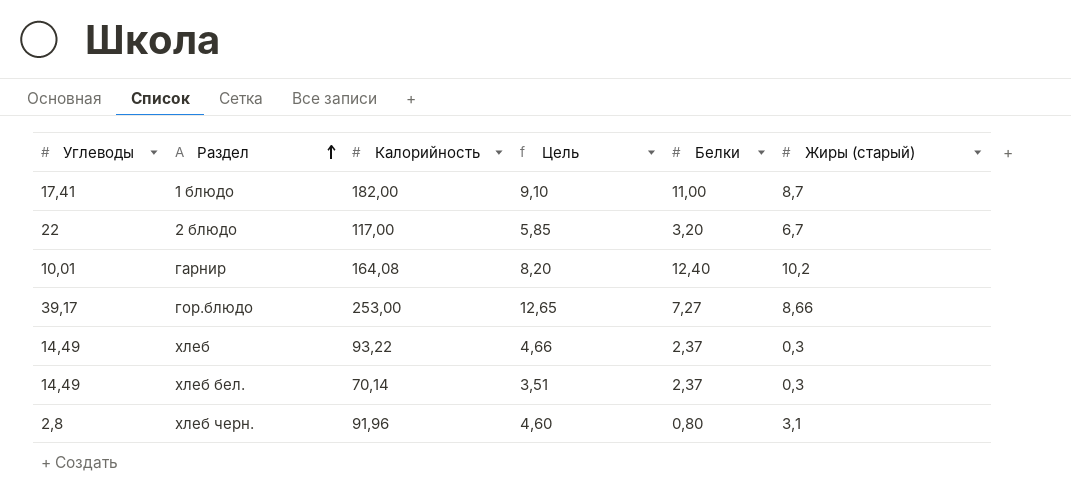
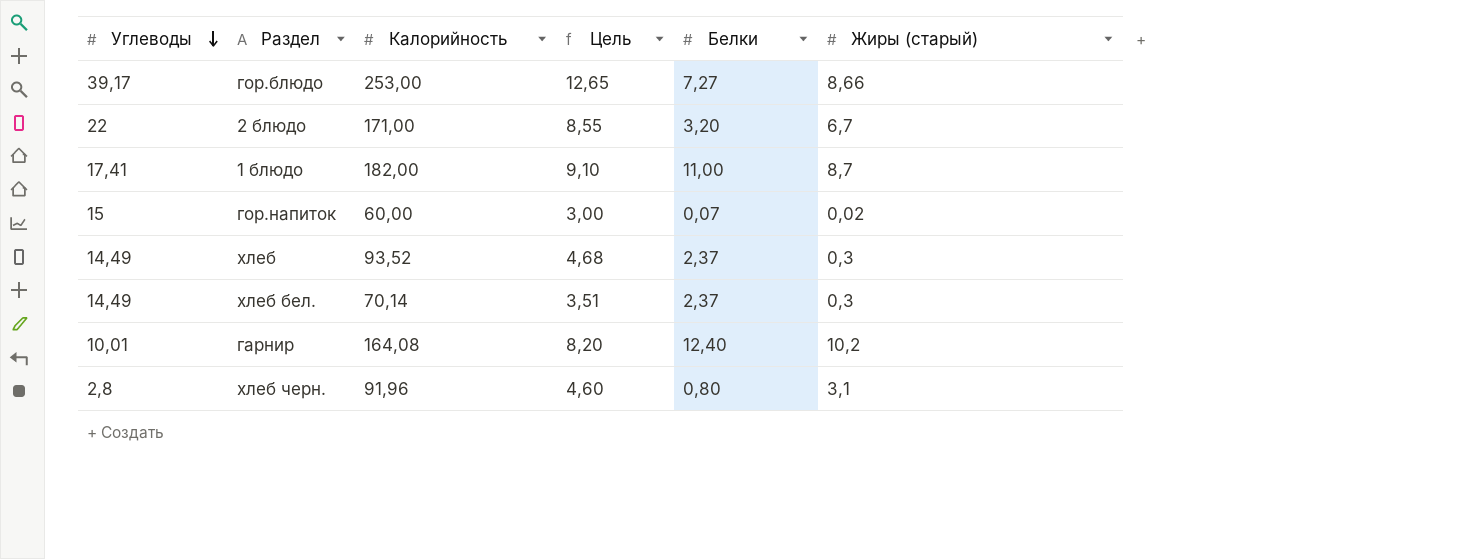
row order: Раздел ascending -> Углеводы descending
2 блюдо | Калорийность: 117,00 -> 171,00
2 блюдо | Цель: 5,85 -> 8,55
row гор.напиток: none -> 15 | 60,00 | 3,00 | 0,07 | 0,02
хлеб | Калорийность: 93,22 -> 93,52
хлеб | Цель: 4,66 -> 4,68

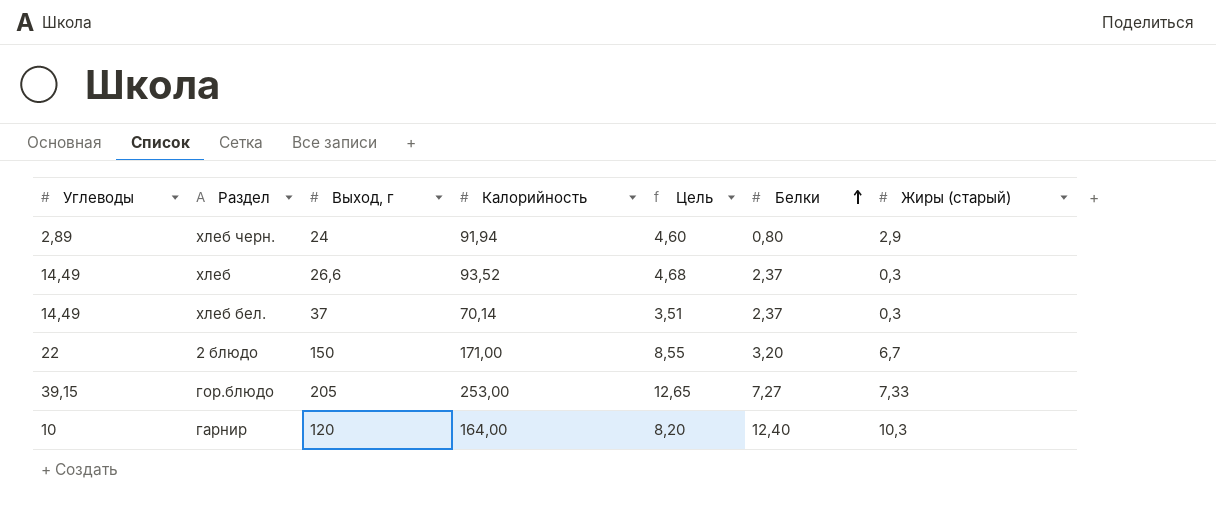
row order: Углеводы descending -> Белки ascending
column Выход, г | position: none -> 3
row 1 блюдо: 17,41 | 182,00 | 9,10 | 11,00 | 8,7 -> none
row гор.напиток: 15 | 60,00 | 3,00 | 0,07 | 0,02 -> none
хлеб черн. | Углеводы: 2,8 -> 2,89
хлеб черн. | Калорийность: 91,96 -> 91,94
хлеб черн. | Жиры (старый): 3,1 -> 2,9
гор.блюдо | Углеводы: 39,17 -> 39,15
гор.блюдо | Жиры (старый): 8,66 -> 7,33
гарнир | Углеводы: 10,01 -> 10
гарнир | Калорийность: 164,08 -> 164,00
гарнир | Жиры (старый): 10,2 -> 10,3

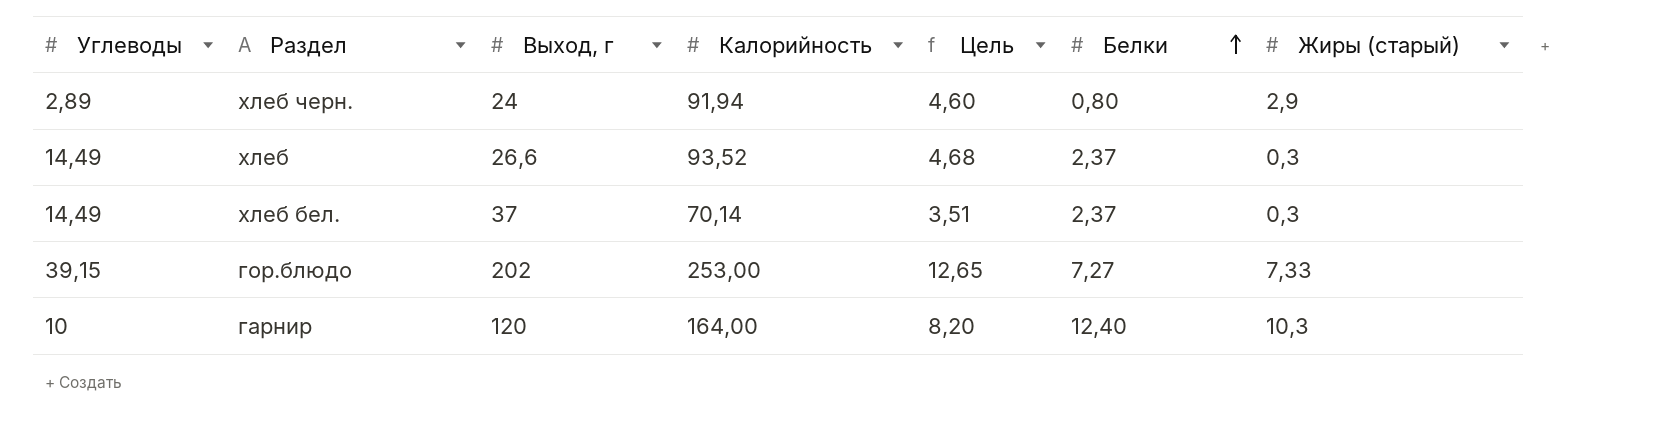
row 2 блюдо: 22 | 150 | 171,00 | 8,55 | 3,20 | 6,7 -> none
гор.блюдо | Выход, г: 205 -> 202

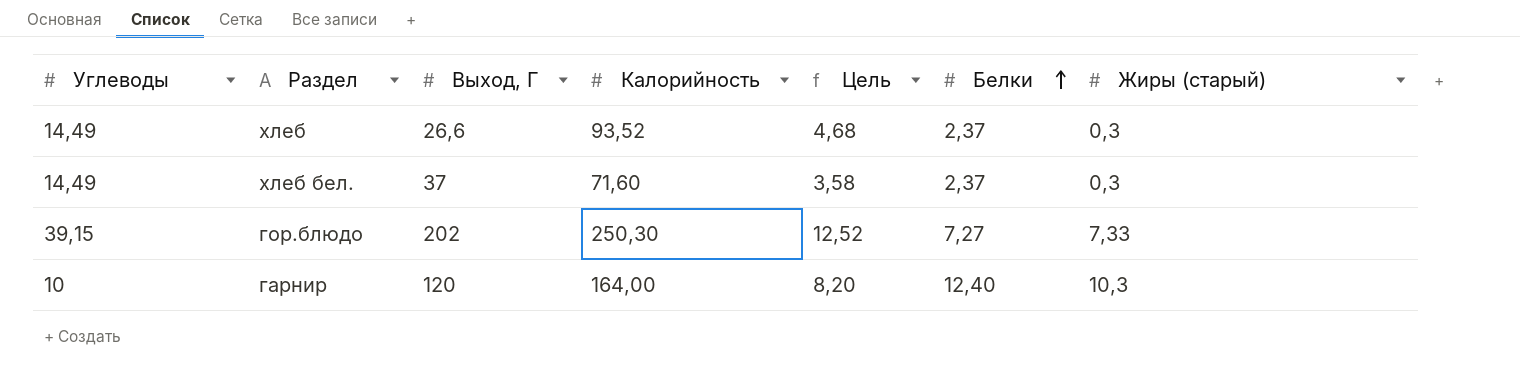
column name: Выход, г -> Выход, Г
row хлеб черн.: 2,89 | 24 | 91,94 | 4,60 | 0,80 | 2,9 -> none
хлеб бел. | Калорийность: 70,14 -> 71,60
хлеб бел. | Цель: 3,51 -> 3,58
гор.блюдо | Калорийность: 253,00 -> 250,30
гор.блюдо | Цель: 12,65 -> 12,52

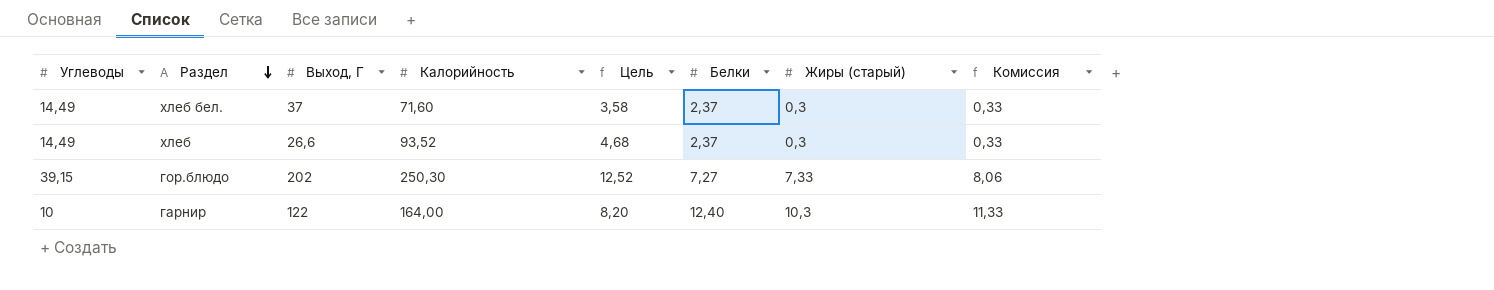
row order: Белки ascending -> Раздел descending
column Комиссия | formula: none -> [Жиры (старый)] * 1,1
гарнир | Выход, Г: 120 -> 122

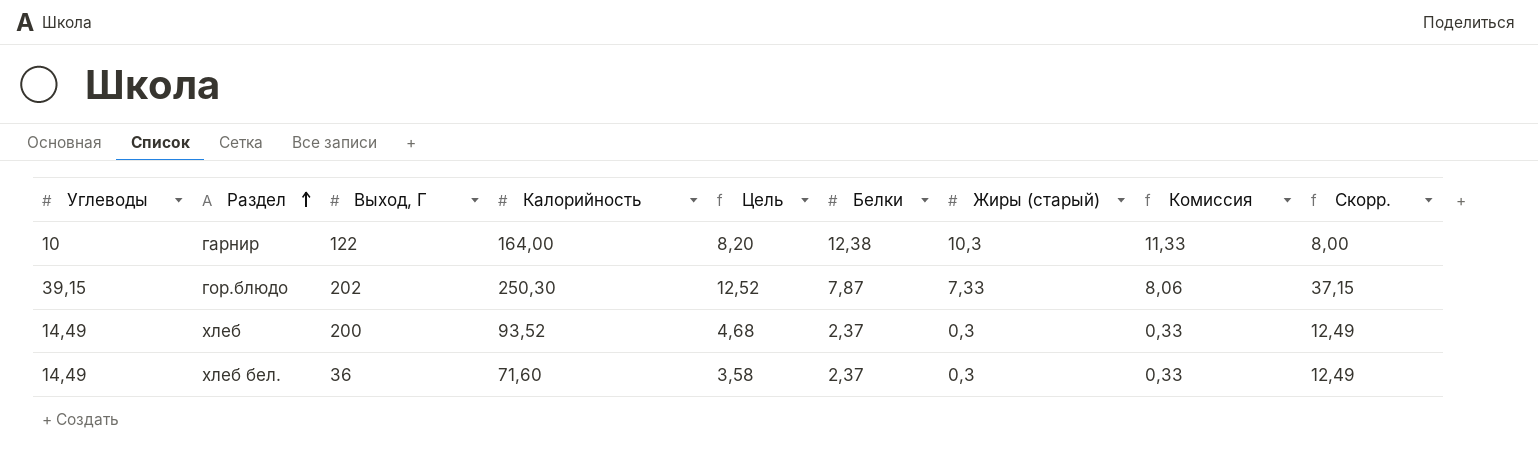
row order: Раздел descending -> Раздел ascending
column Скорр. | formula: none -> [Углеводы] - 2
гарнир | Белки: 12,40 -> 12,38
гор.блюдо | Белки: 7,27 -> 7,87
хлеб | Выход, Г: 26,6 -> 200
хлеб бел. | Выход, Г: 37 -> 36

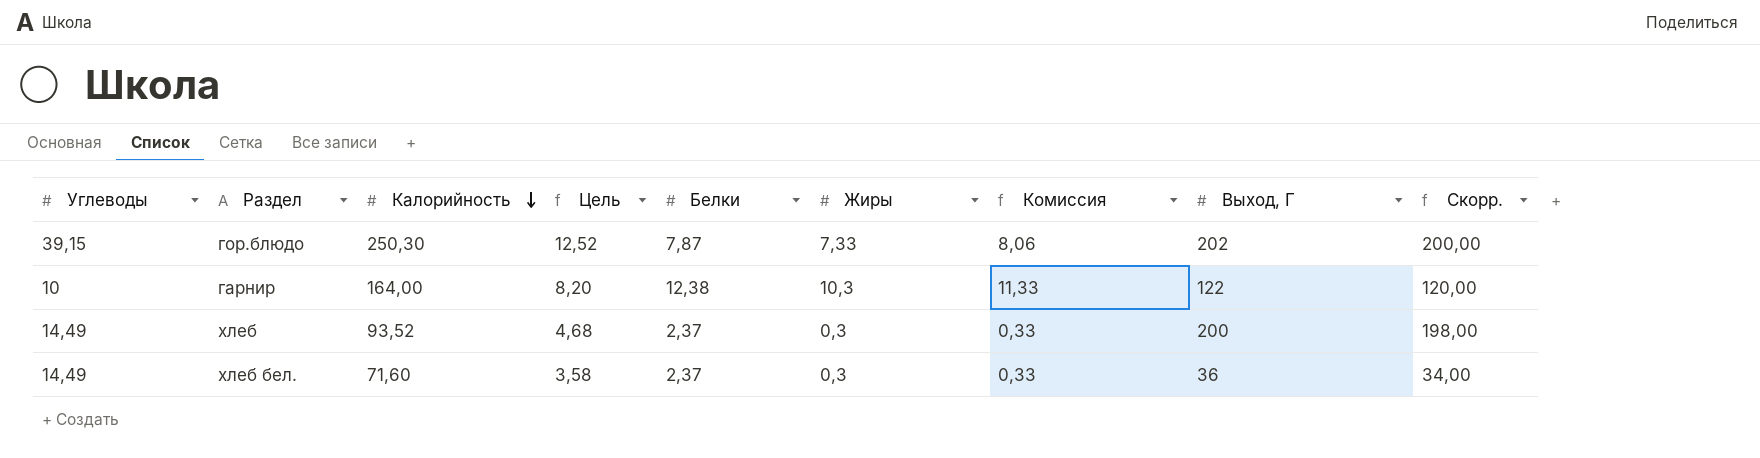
row order: Раздел ascending -> Калорийность descending
column name: Жиры (старый) -> Жиры
column Выход, Г | position: 3 -> 8
column Скорр. | formula: [Углеводы] - 2 -> [Выход, Г] - 2

